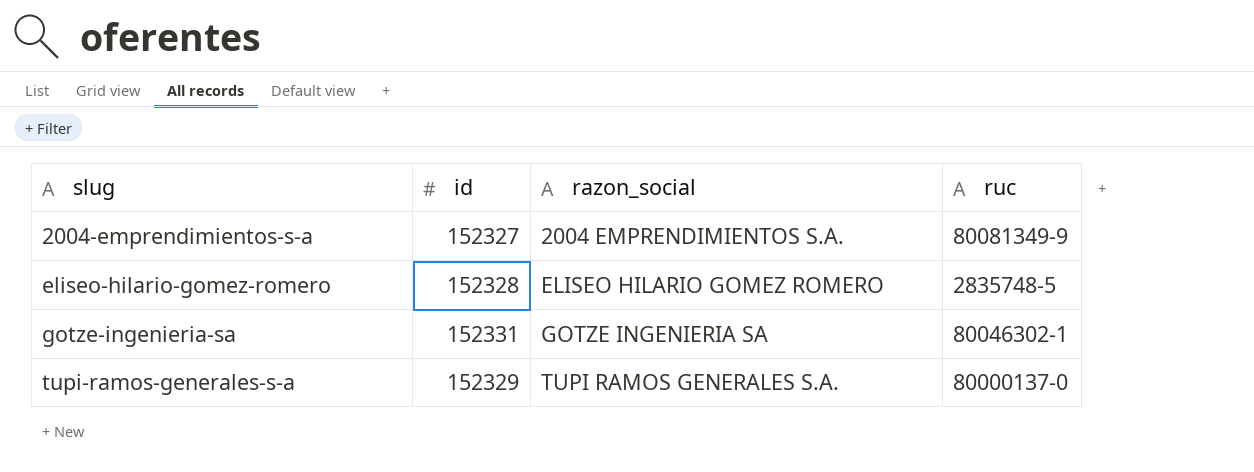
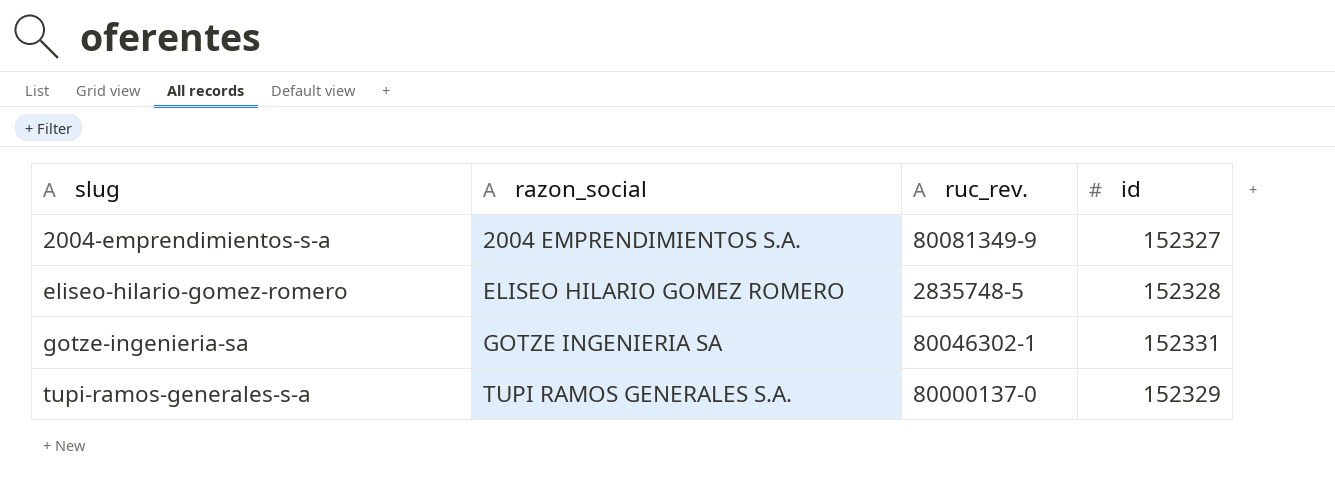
column name: ruc -> ruc_rev.
column id | position: 2 -> 4

